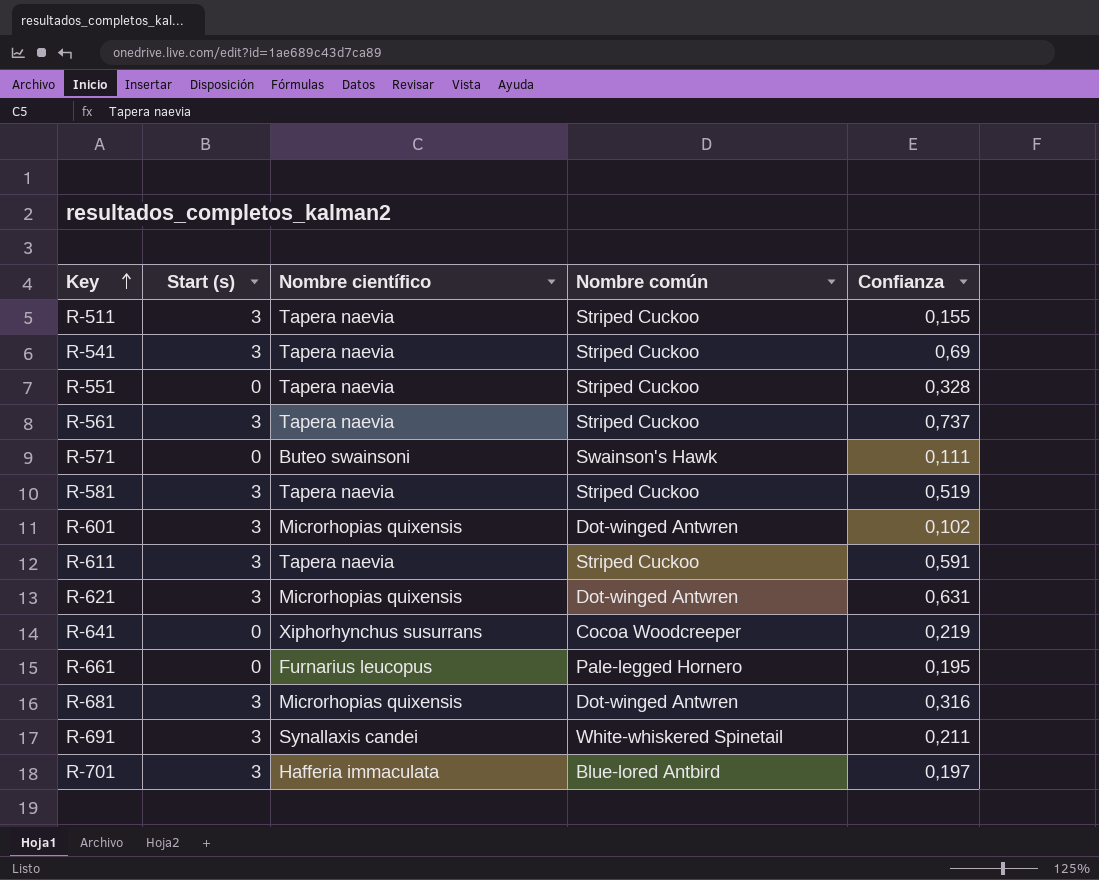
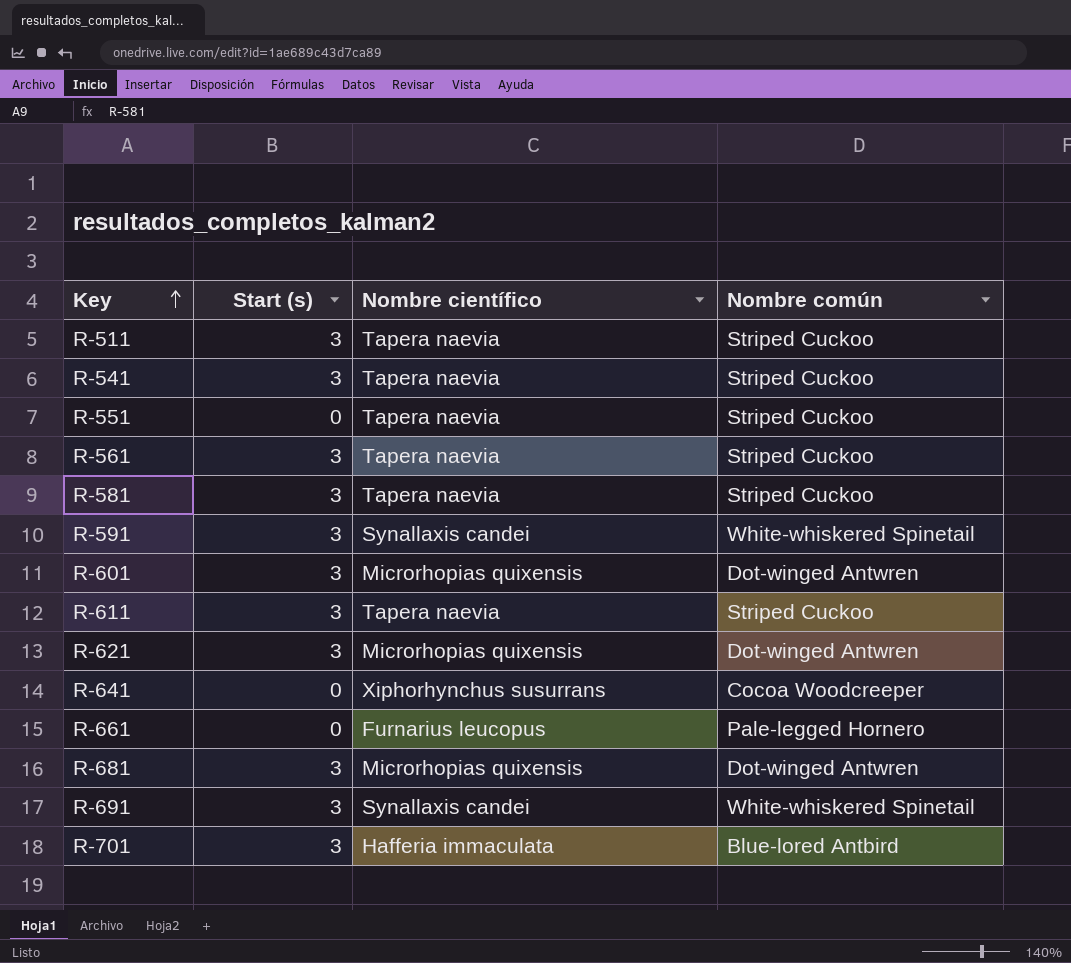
column Confianza | position: 5 -> none
row R-571: 0 | Buteo swainsoni | Swainson's Hawk | 0,111 -> none
row R-591: none -> 3 | Synallaxis candei | White-whiskered Spinetail

